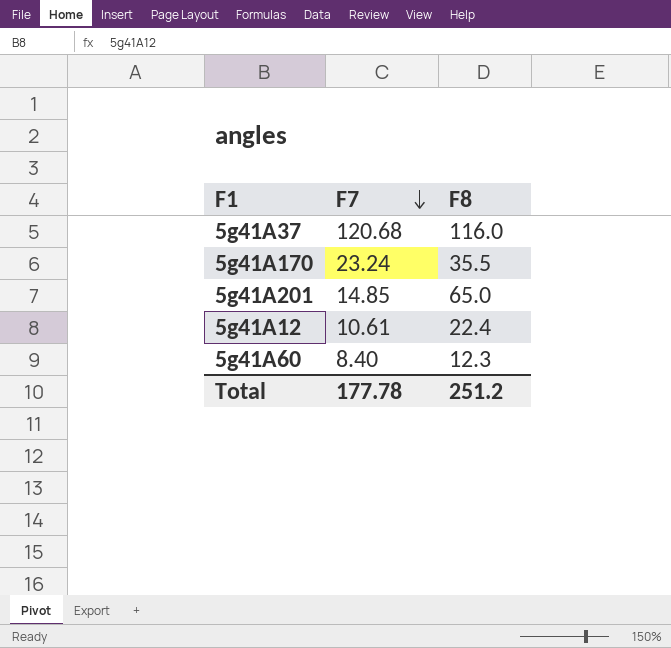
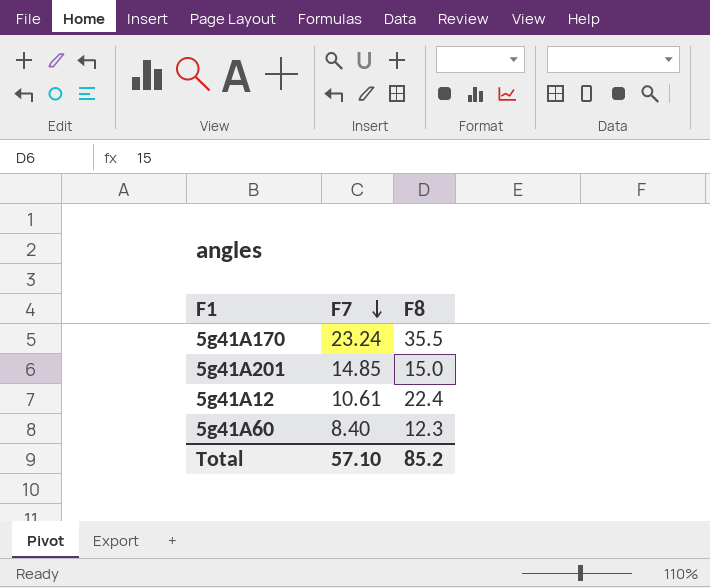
row 5g41A37: 120.68 | 116.0 -> none
5g41A201 | F8: 65.0 -> 15.0
Total | F7: 177.78 -> 57.10
Total | F8: 251.2 -> 85.2

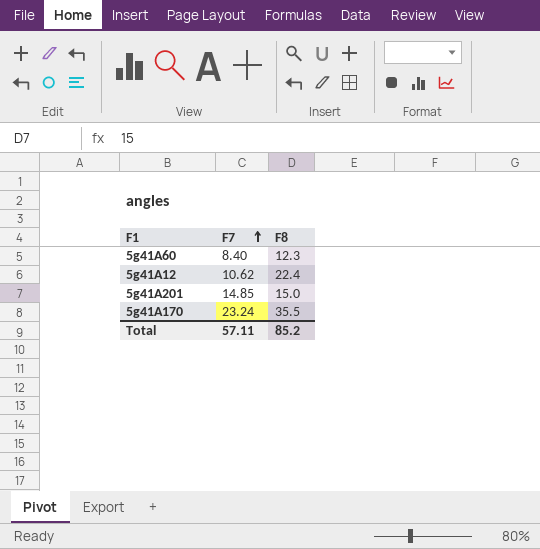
row order: F7 descending -> F7 ascending
5g41A12 | F7: 10.61 -> 10.62
Total | F7: 57.10 -> 57.11

